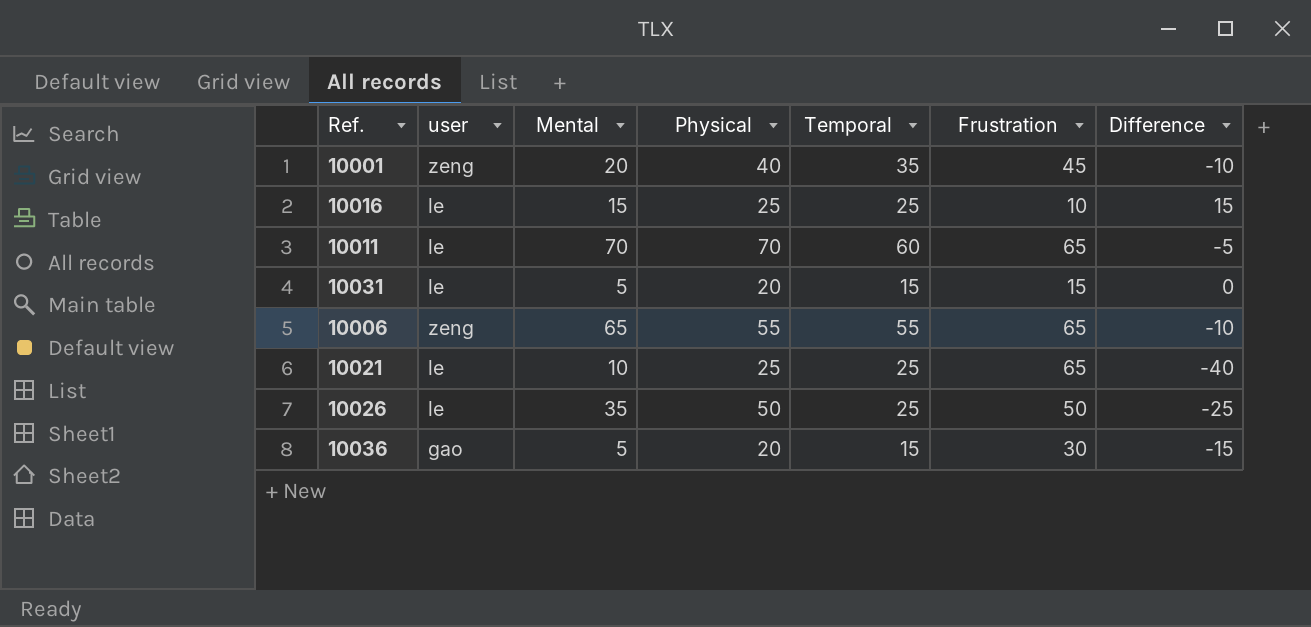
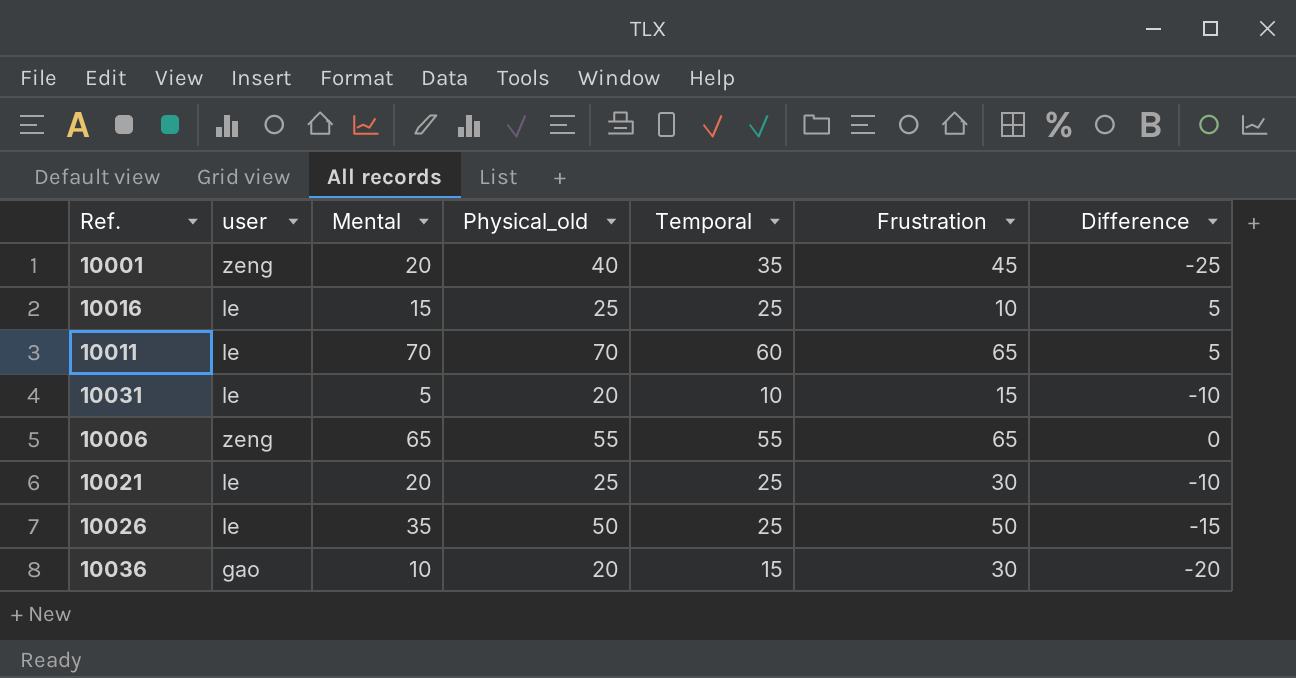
column name: Physical -> Physical_old
column Difference | formula: [Temporal] - [Frustration] -> [Mental] - [Frustration]
10031 | Temporal: 15 -> 10
10021 | Mental: 10 -> 20
10021 | Frustration: 65 -> 30
10036 | Mental: 5 -> 10

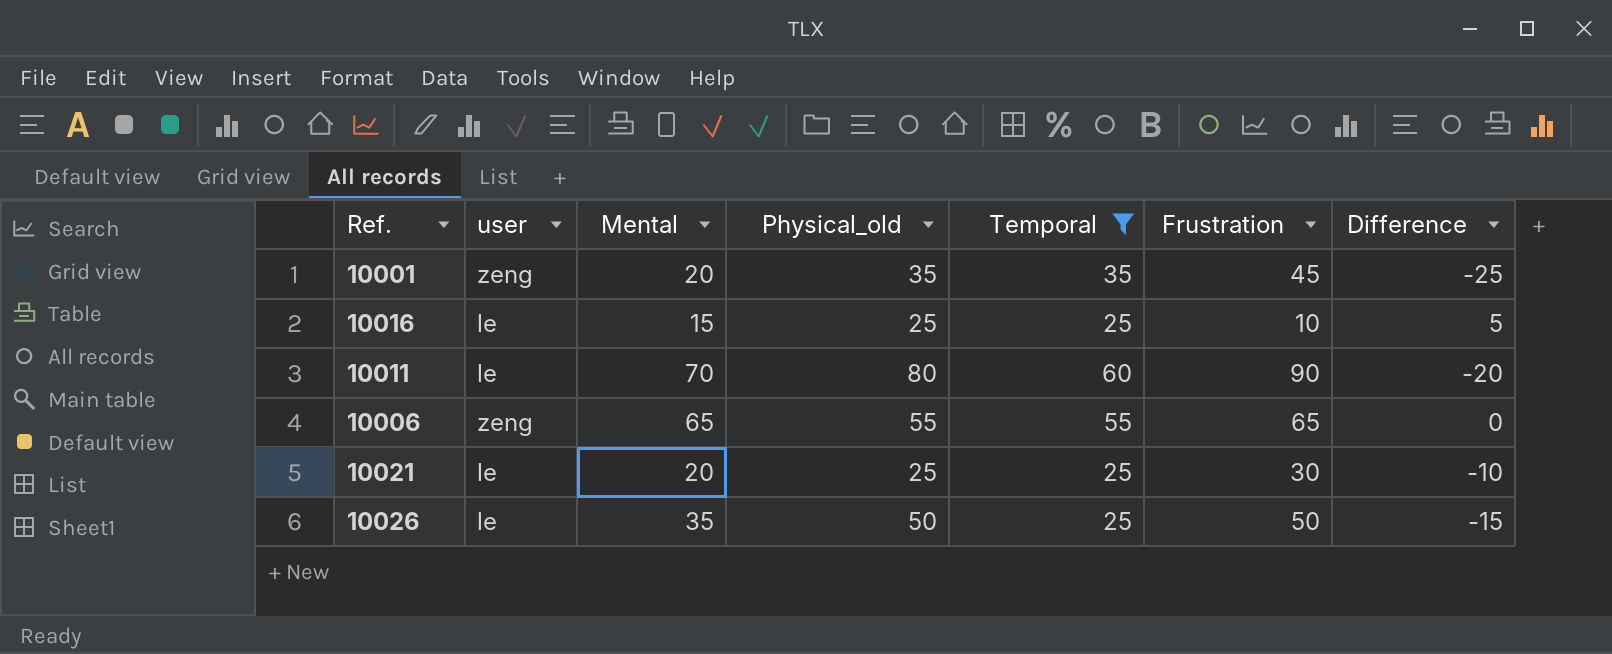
filter: none -> Temporal >= 25
10001 | Physical_old: 40 -> 35
10011 | Physical_old: 70 -> 80
10011 | Frustration: 65 -> 90
10011 | Difference: 5 -> -20

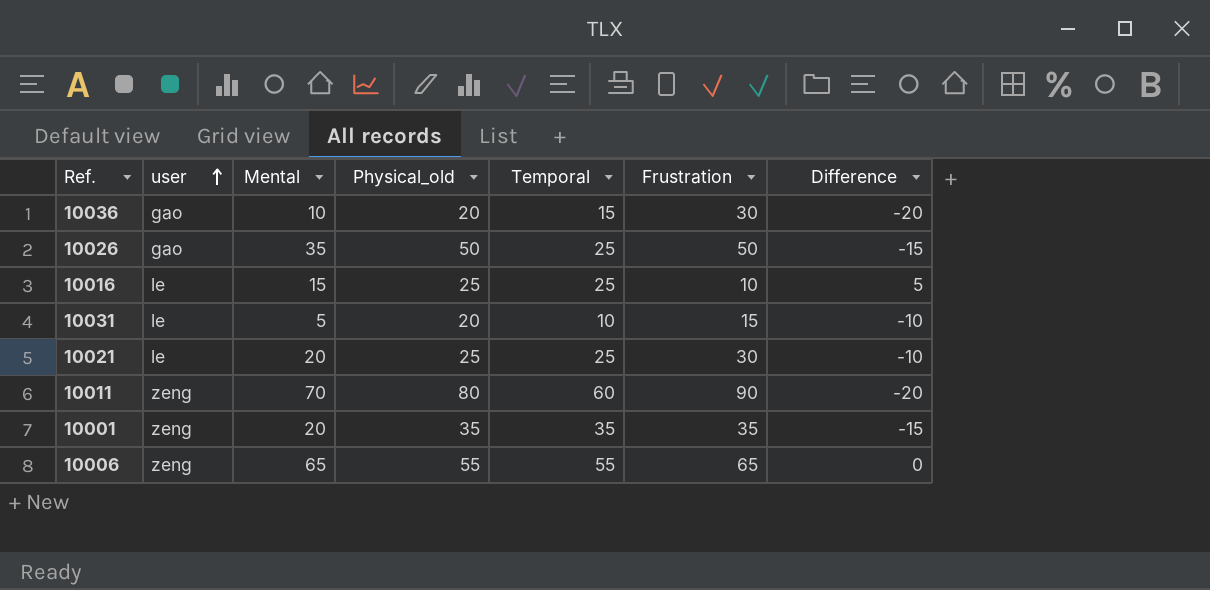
filter: Temporal >= 25 -> none
row order: none -> user ascending
10026 | user: le -> gao
10011 | user: le -> zeng
10001 | Frustration: 45 -> 35
10001 | Difference: -25 -> -15

